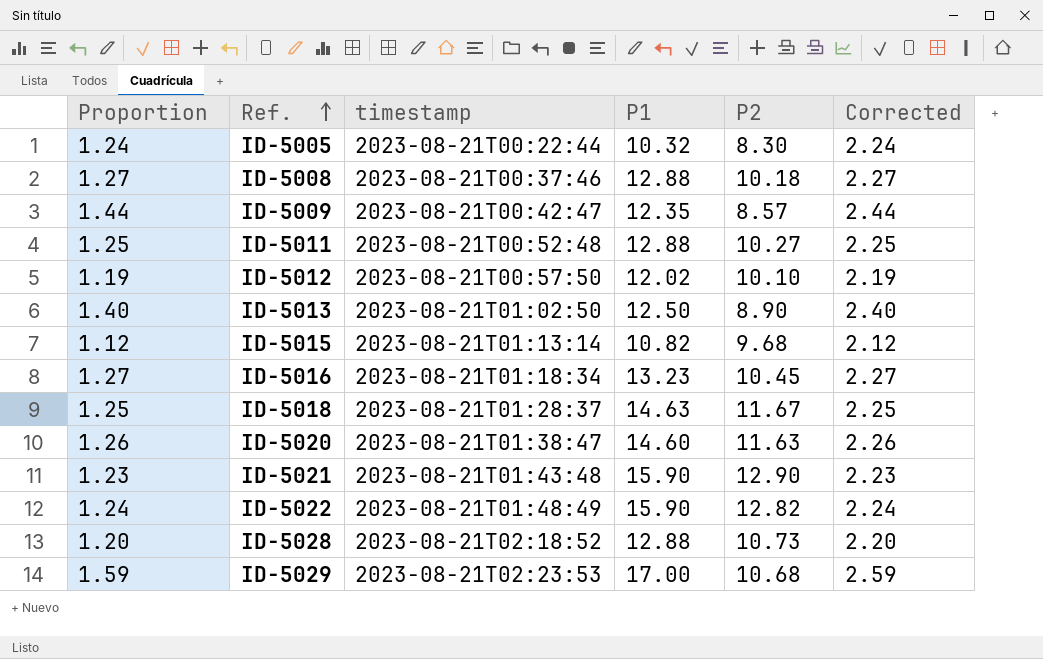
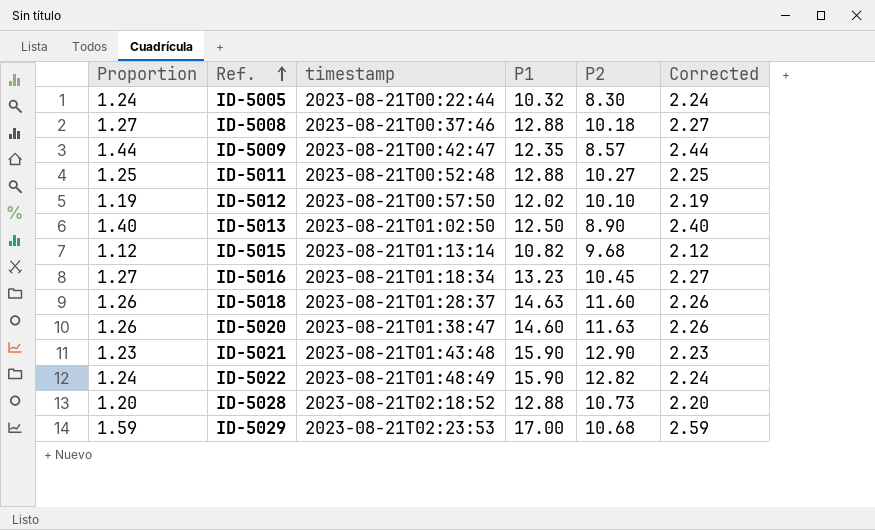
ID-5018 | Proportion: 1.25 -> 1.26
ID-5018 | P2: 11.67 -> 11.60
ID-5018 | Corrected: 2.25 -> 2.26

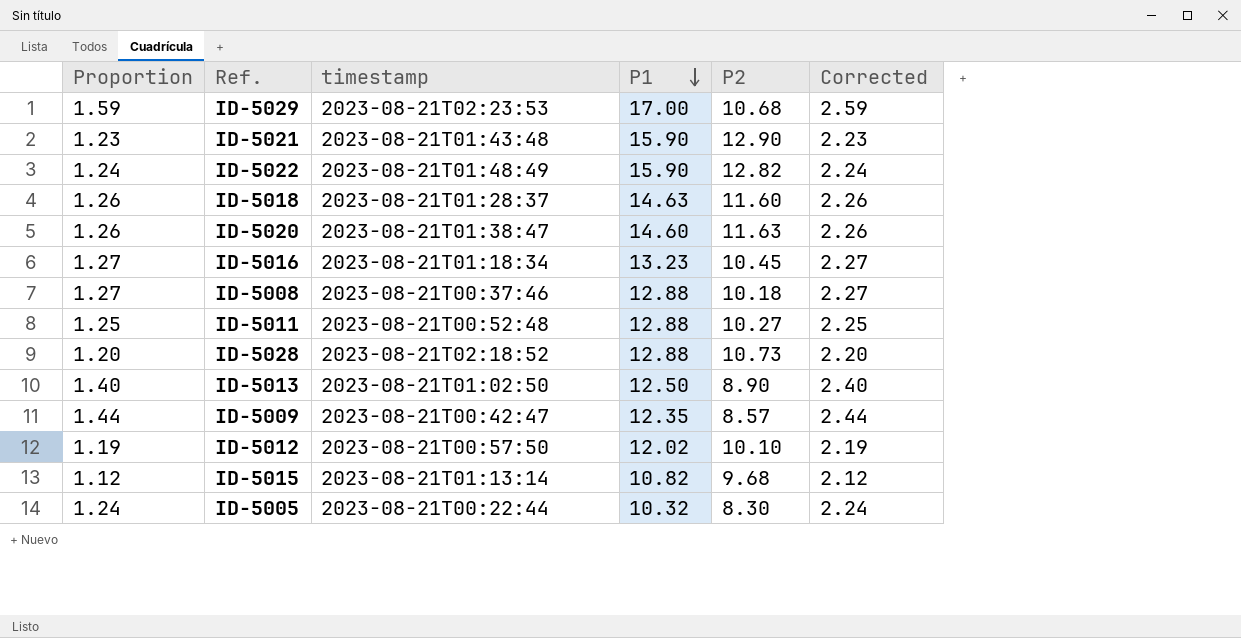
row order: Ref. ascending -> P1 descending

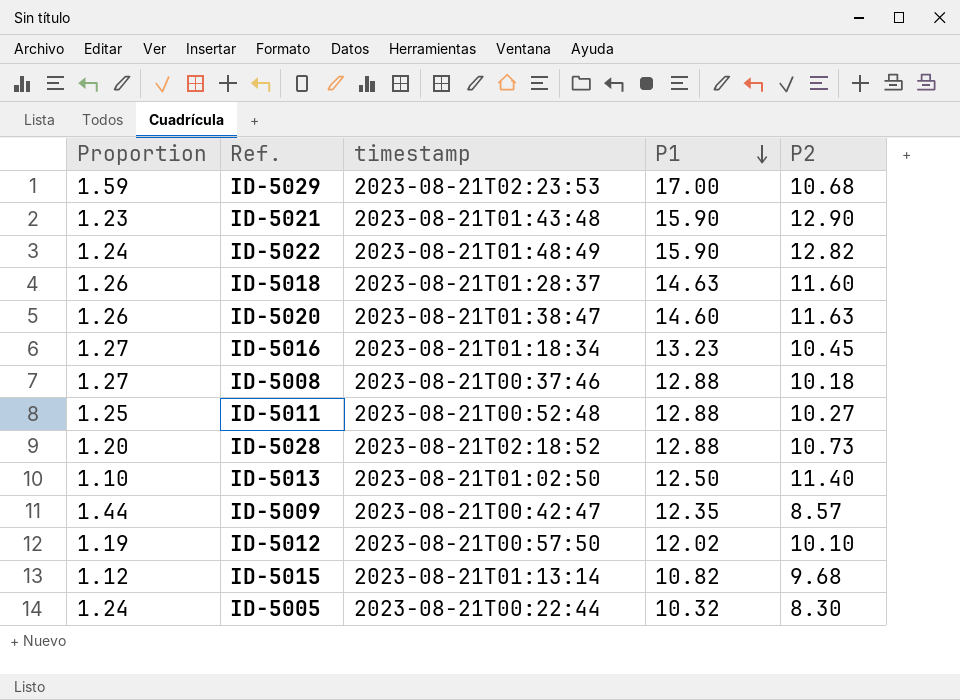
column Corrected | formula: [Proportion] + 1 -> none
ID-5013 | Proportion: 1.40 -> 1.10
ID-5013 | P2: 8.90 -> 11.40

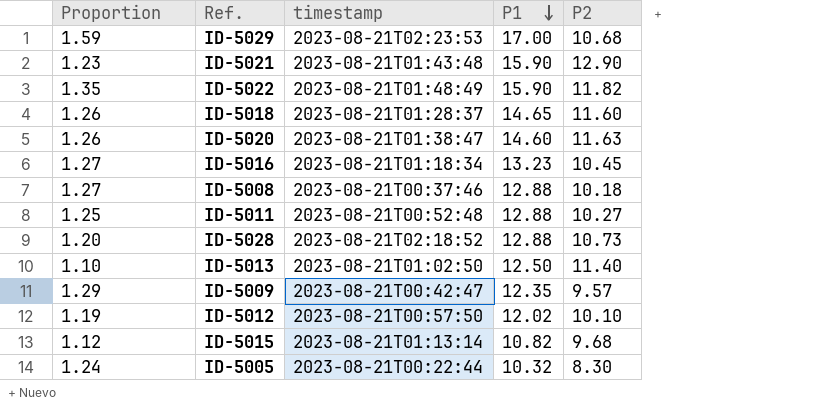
ID-5022 | Proportion: 1.24 -> 1.35
ID-5022 | P2: 12.82 -> 11.82
ID-5018 | P1: 14.63 -> 14.65
ID-5009 | Proportion: 1.44 -> 1.29
ID-5009 | P2: 8.57 -> 9.57

